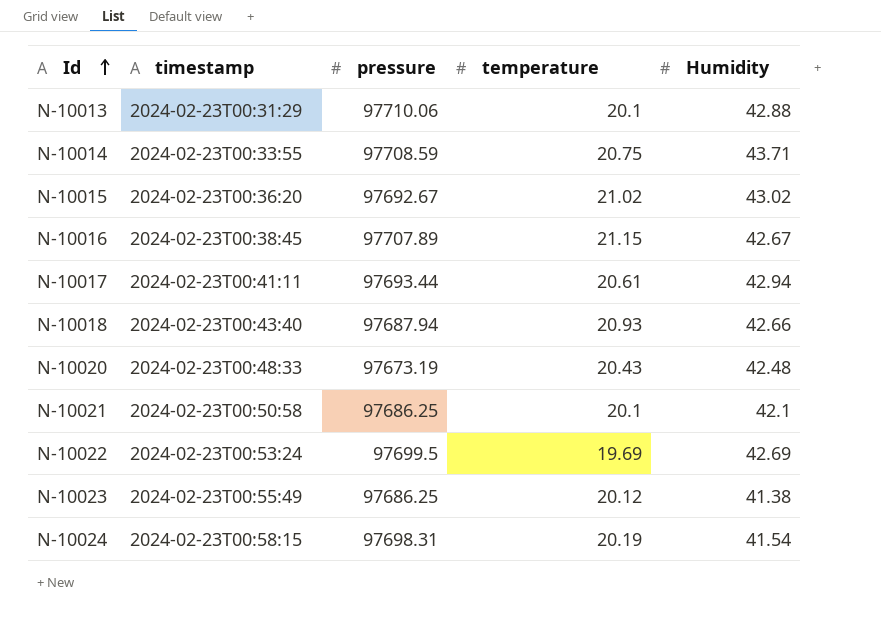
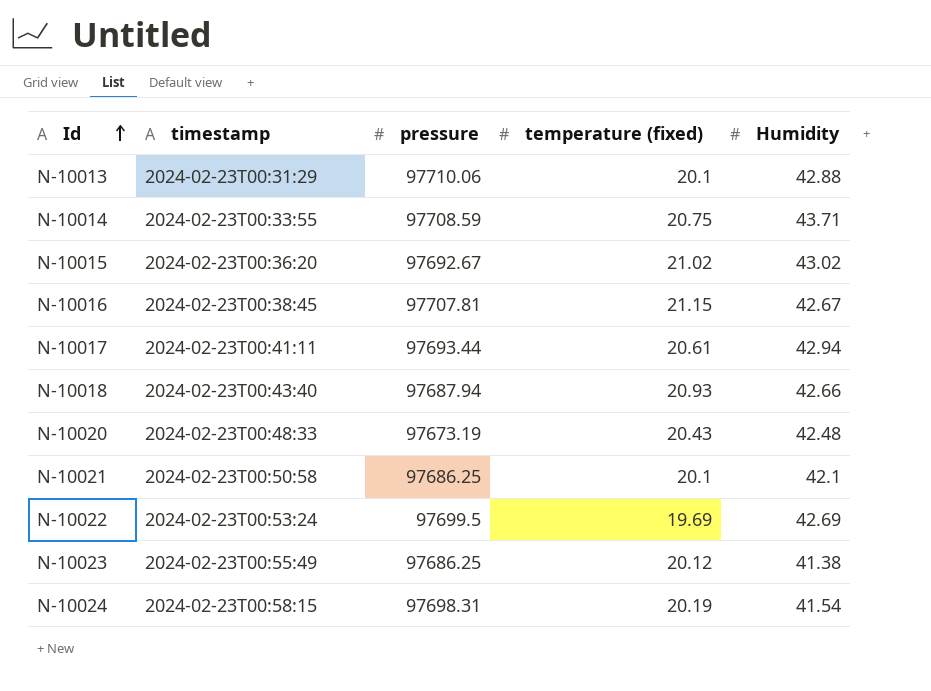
column name: temperature -> temperature (fixed)
N-10016 | pressure: 97707.89 -> 97707.81

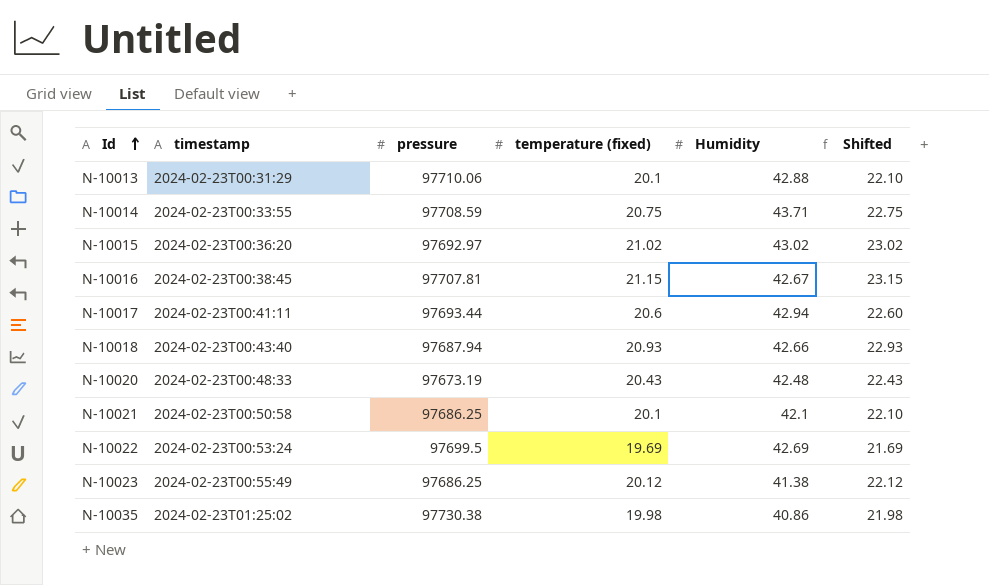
column Shifted | formula: none -> [temperature (fixed)] + 2
row N-10024: 2024-02-23T00:58:15 | 97698.31 | 20.19 | 41.54 -> none
N-10015 | pressure: 97692.67 -> 97692.97
N-10017 | temperature (fixed): 20.61 -> 20.6
row N-10035: none -> 2024-02-23T01:25:02 | 97730.38 | 19.98 | 40.86 | 21.98

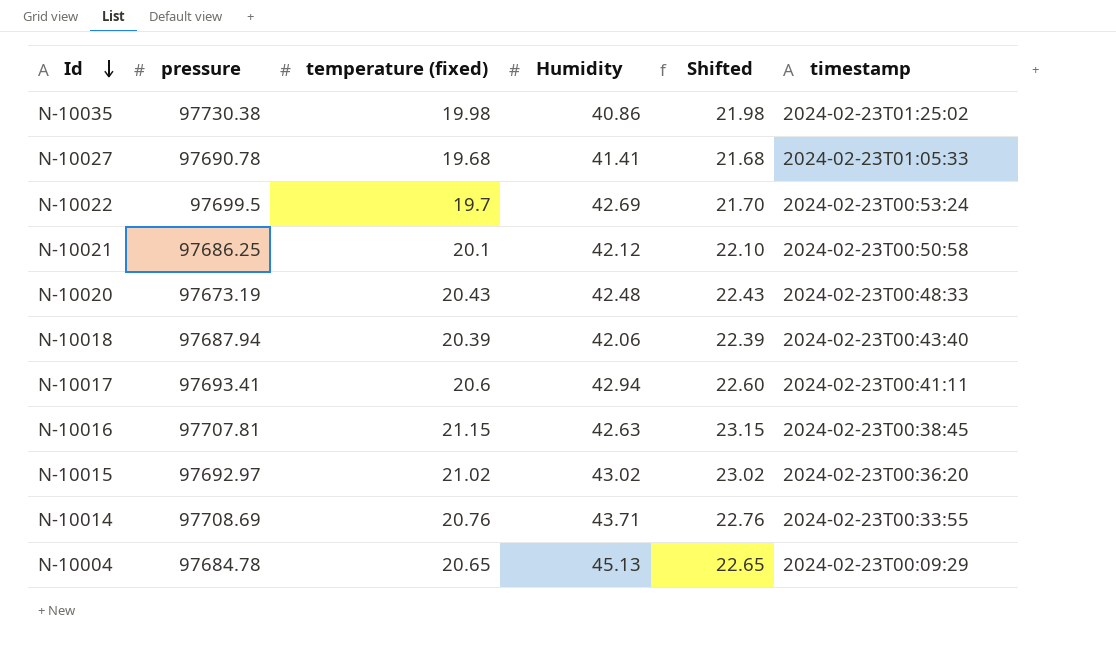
row order: Id ascending -> Id descending
column timestamp | position: 2 -> 6
row N-10013: 2024-02-23T00:31:29 | 97710.06 | 20.1 | 42.88 | 22.10 -> none
row N-10023: 2024-02-23T00:55:49 | 97686.25 | 20.12 | 41.38 | 22.12 -> none
row N-10027: none -> 97690.78 | 19.68 | 41.41 | 21.68 | 2024-02-23T01:05:33
N-10022 | temperature (fixed): 19.69 -> 19.7
N-10022 | Shifted: 21.69 -> 21.70
N-10021 | Humidity: 42.1 -> 42.12
N-10018 | temperature (fixed): 20.93 -> 20.39
N-10018 | Humidity: 42.66 -> 42.06
N-10018 | Shifted: 22.93 -> 22.39
N-10017 | pressure: 97693.44 -> 97693.41
N-10016 | Humidity: 42.67 -> 42.63
N-10014 | pressure: 97708.59 -> 97708.69
N-10014 | temperature (fixed): 20.75 -> 20.76
N-10014 | Shifted: 22.75 -> 22.76
row N-10004: none -> 97684.78 | 20.65 | 45.13 | 22.65 | 2024-02-23T00:09:29

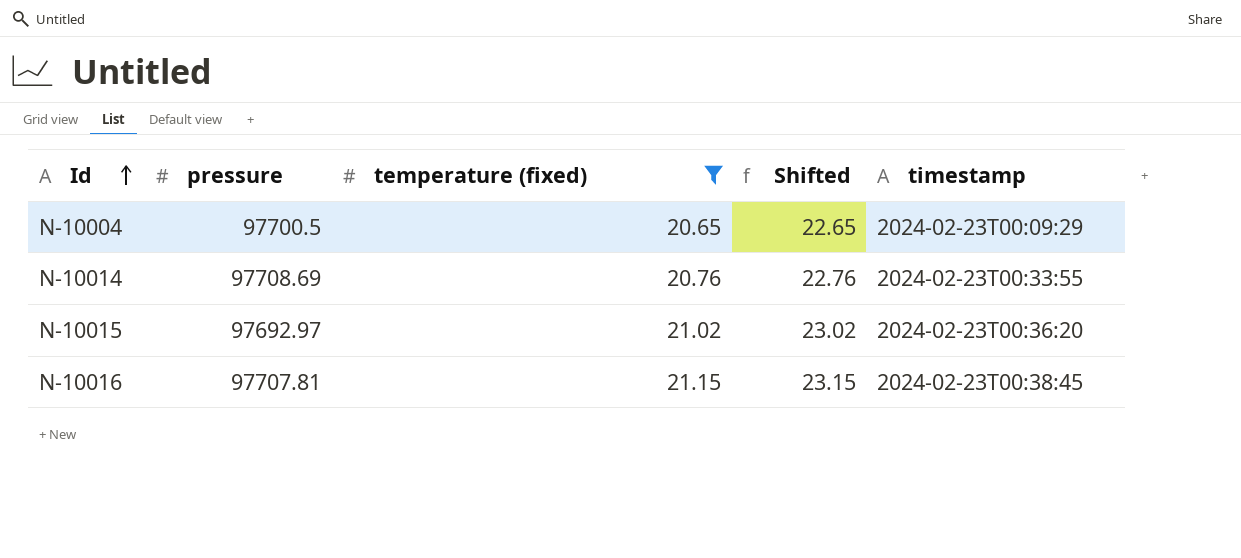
filter: none -> temperature (fixed) >= 20.65
row order: Id descending -> Id ascending
column Humidity | position: 4 -> none
N-10004 | pressure: 97684.78 -> 97700.5

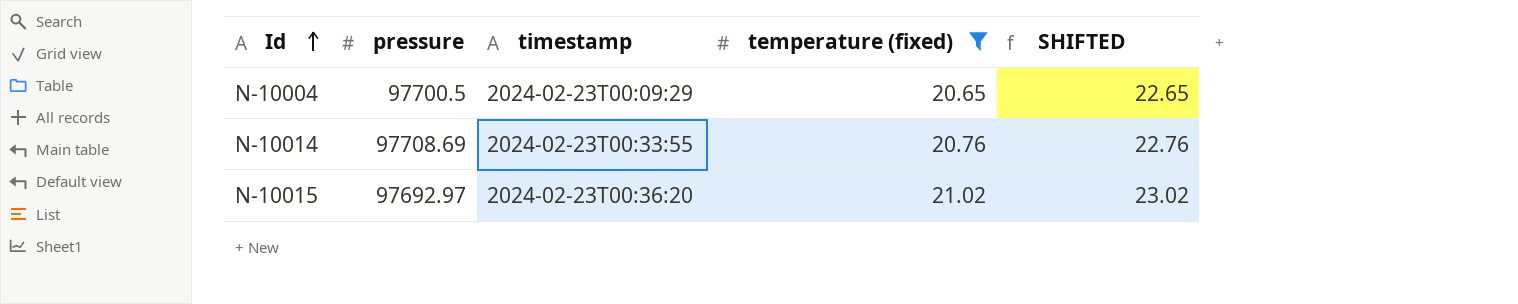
column timestamp | position: 5 -> 3
column name: Shifted -> SHIFTED
row N-10016: 97707.81 | 21.15 | 23.15 | 2024-02-23T00:38:45 -> none

